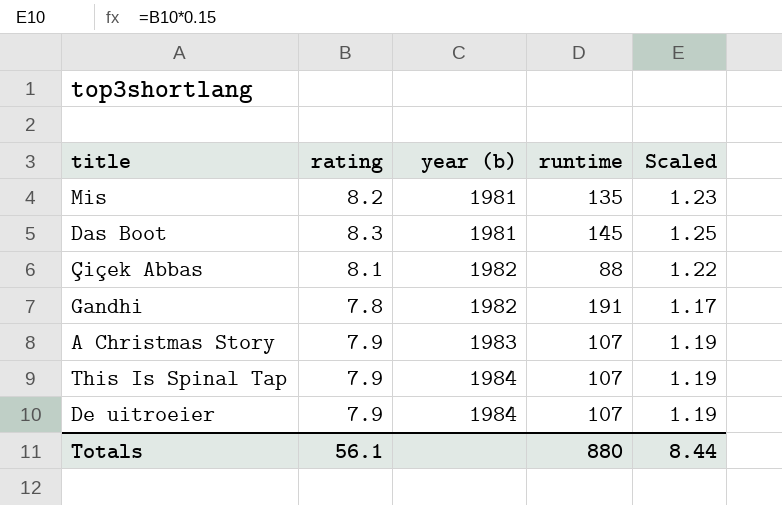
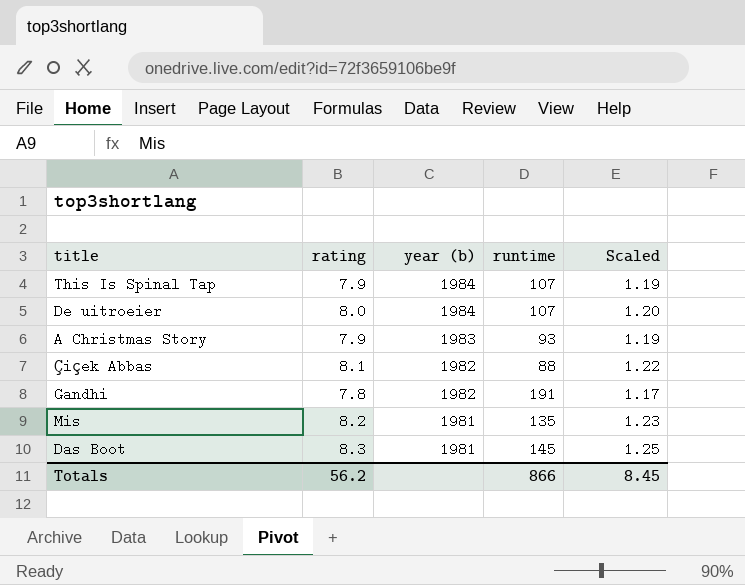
row order: year (b) ascending -> year (b) descending
De uitroeier | rating: 7.9 -> 8.0
De uitroeier | Scaled: 1.19 -> 1.20
A Christmas Story | runtime: 107 -> 93
Totals | rating: 56.1 -> 56.2
Totals | runtime: 880 -> 866
Totals | Scaled: 8.44 -> 8.45

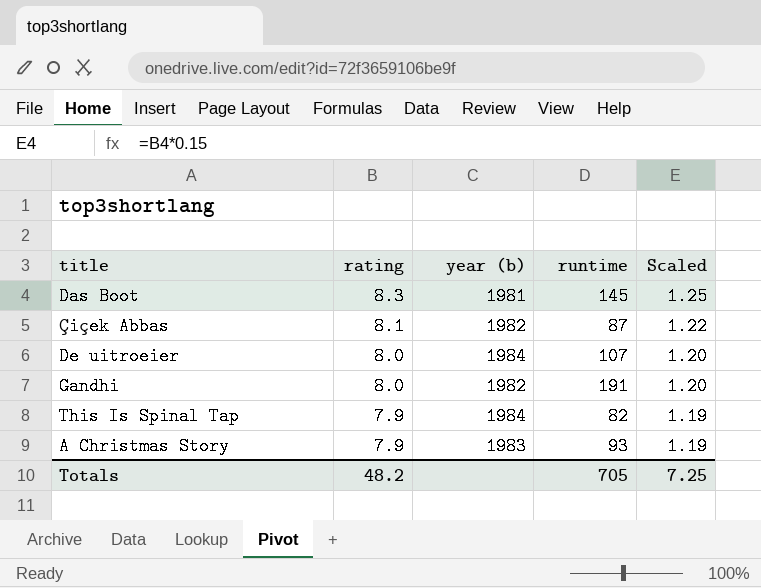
row order: year (b) descending -> rating descending
row Mis: 8.2 | 1981 | 135 | 1.23 -> none
Çiçek Abbas | runtime: 88 -> 87
Gandhi | rating: 7.8 -> 8.0
Gandhi | Scaled: 1.17 -> 1.20
This Is Spinal Tap | runtime: 107 -> 82
Totals | rating: 56.2 -> 48.2
Totals | runtime: 866 -> 705
Totals | Scaled: 8.45 -> 7.25

